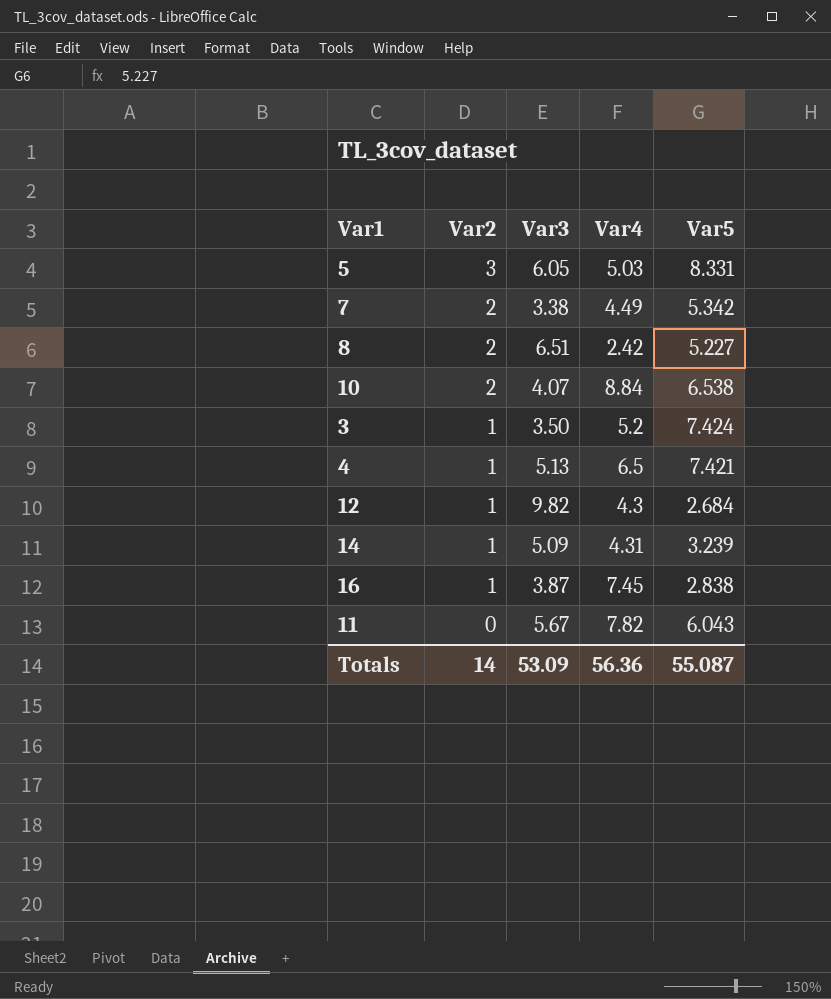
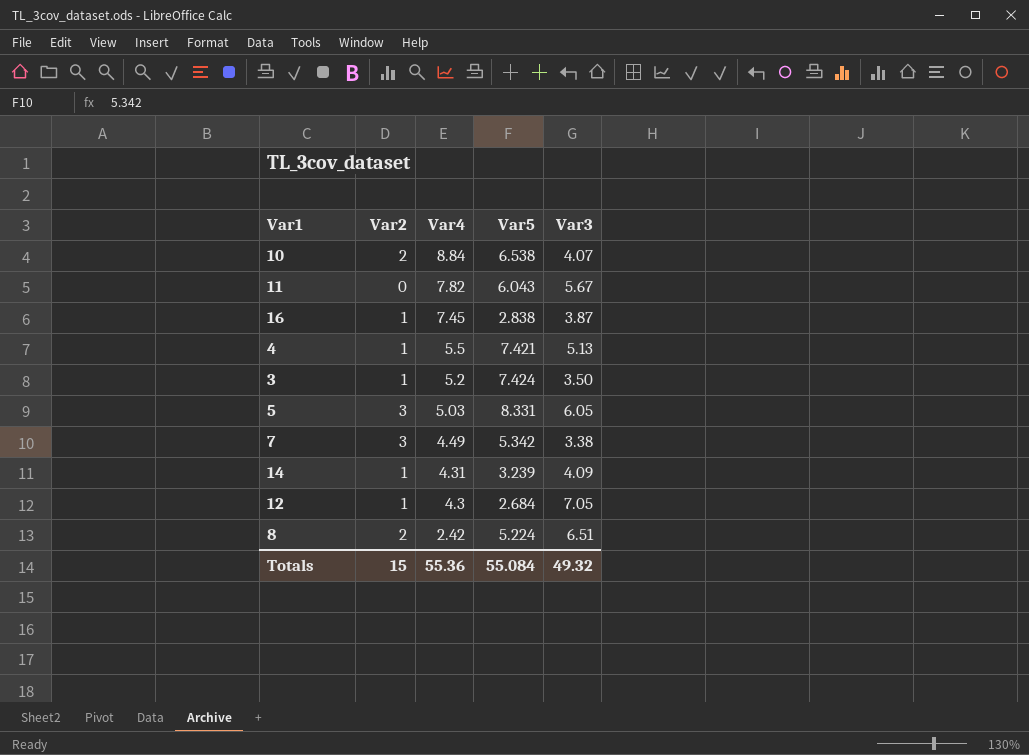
row order: Var2 descending -> Var4 descending
column Var3 | position: 3 -> 5
4 | Var4: 6.5 -> 5.5
7 | Var2: 2 -> 3
14 | Var3: 5.09 -> 4.09
12 | Var3: 9.82 -> 7.05
8 | Var5: 5.227 -> 5.224
Totals | Var2: 14 -> 15
Totals | Var4: 56.36 -> 55.36
Totals | Var5: 55.087 -> 55.084
Totals | Var3: 53.09 -> 49.32

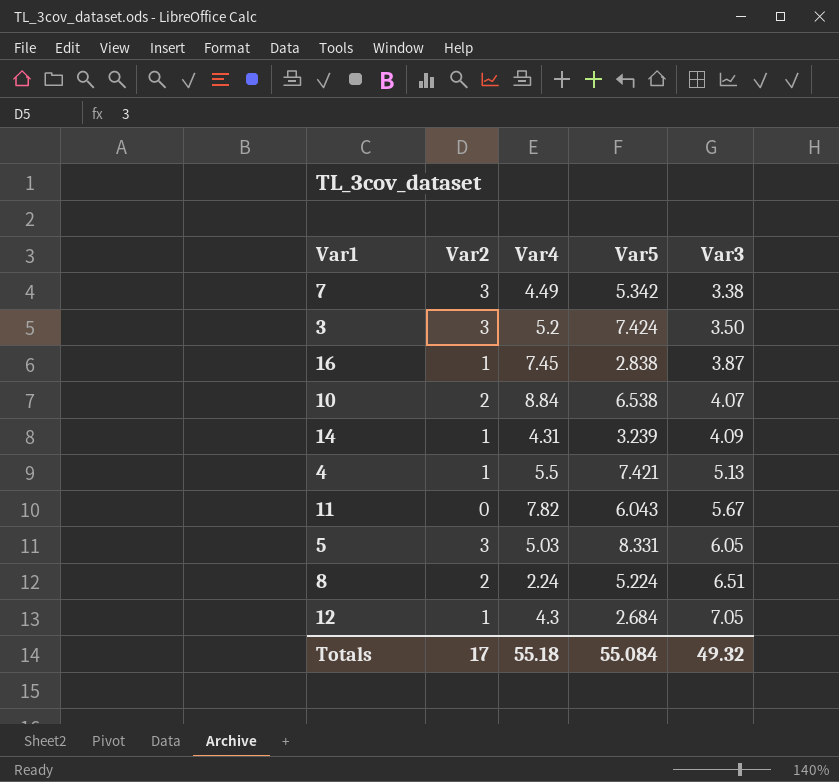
row order: Var4 descending -> Var3 ascending
3 | Var2: 1 -> 3
8 | Var4: 2.42 -> 2.24
Totals | Var2: 15 -> 17
Totals | Var4: 55.36 -> 55.18

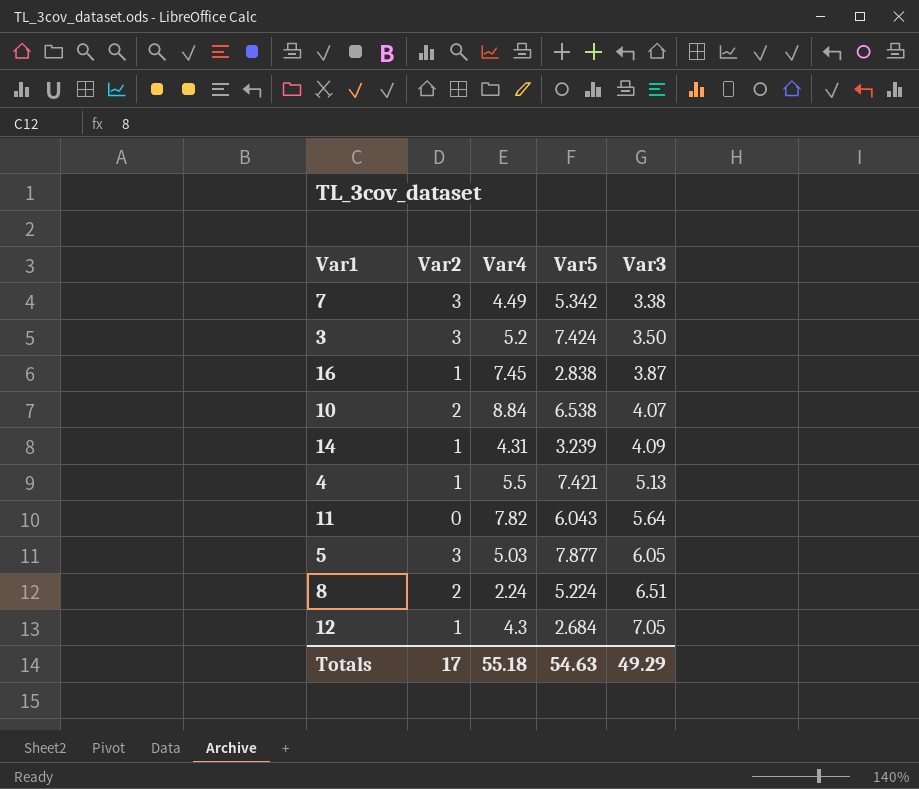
11 | Var3: 5.67 -> 5.64
5 | Var5: 8.331 -> 7.877
Totals | Var5: 55.084 -> 54.63
Totals | Var3: 49.32 -> 49.29

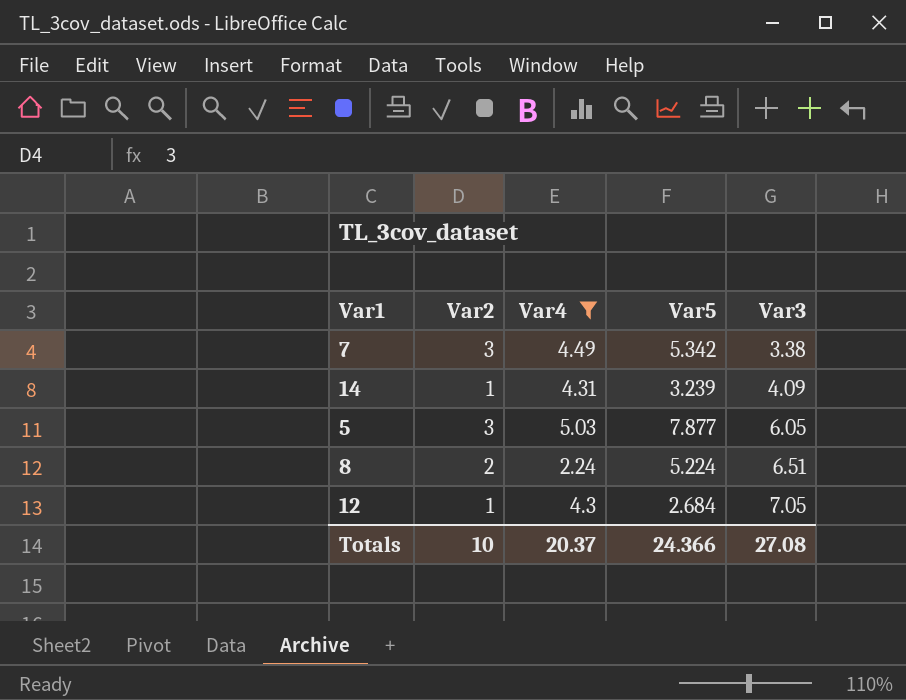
filter: none -> Var4 <= 5.03
Totals | Var2: 17 -> 10
Totals | Var4: 55.18 -> 20.37
Totals | Var5: 54.63 -> 24.366
Totals | Var3: 49.29 -> 27.08

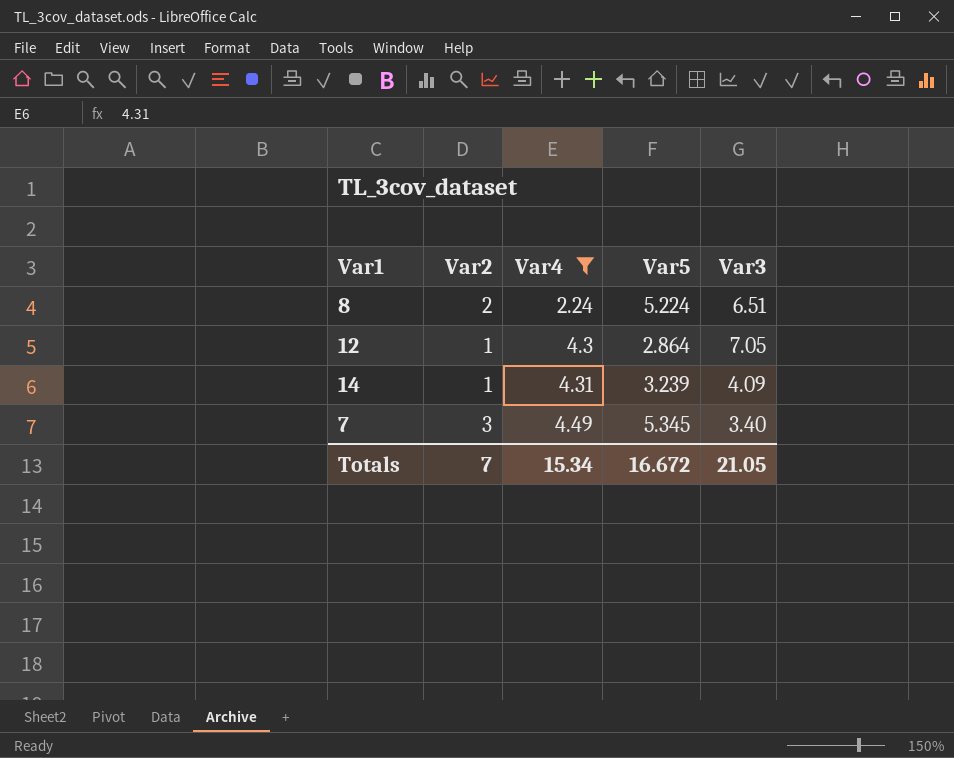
row order: Var3 ascending -> Var4 ascending
row 5: 3 | 5.03 | 7.877 | 6.05 -> none
12 | Var5: 2.684 -> 2.864
7 | Var5: 5.342 -> 5.345
7 | Var3: 3.38 -> 3.40
Totals | Var2: 10 -> 7
Totals | Var4: 20.37 -> 15.34
Totals | Var5: 24.366 -> 16.672
Totals | Var3: 27.08 -> 21.05

